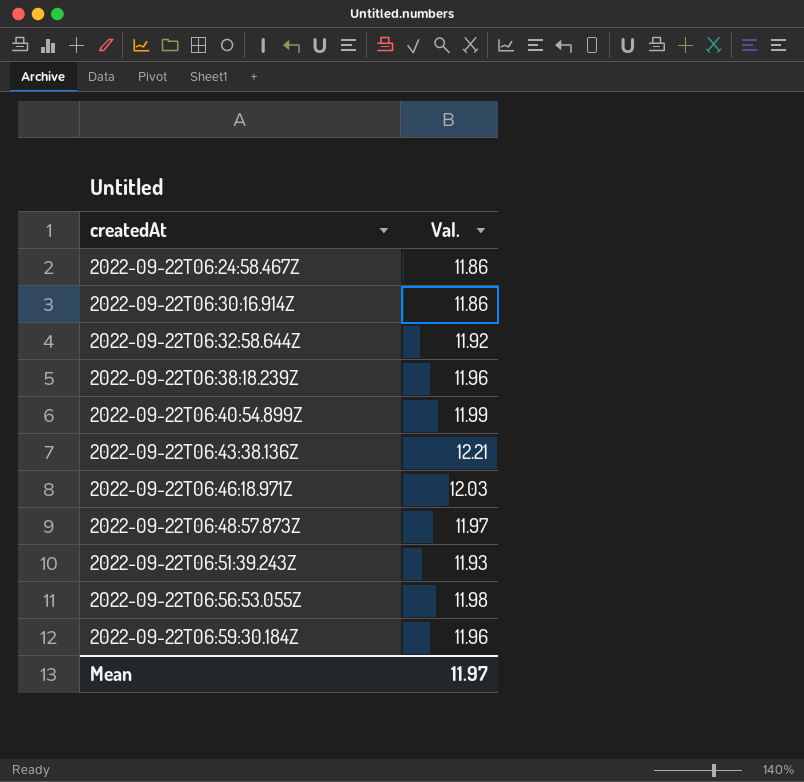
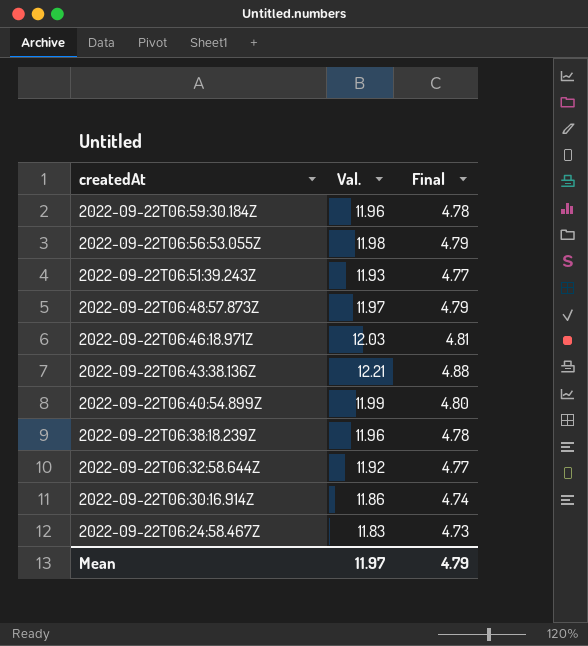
row order: createdAt ascending -> createdAt descending
column Final | formula: none -> [Val.] * 0.4
2022-09-22T06:24:58.467Z | Val.: 11.86 -> 11.83

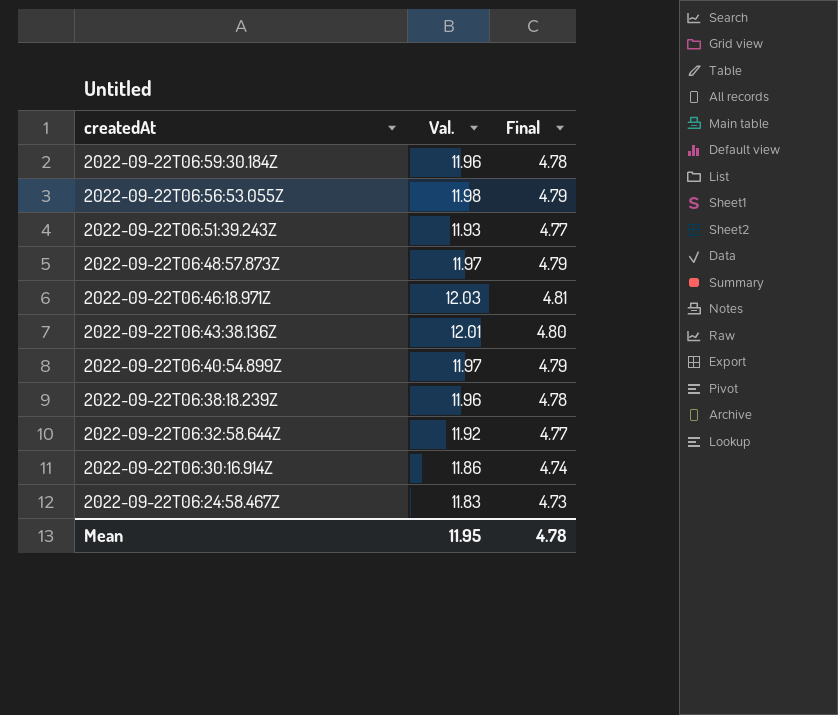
2022-09-22T06:43:38.136Z | Val.: 12.21 -> 12.01
2022-09-22T06:43:38.136Z | Final: 4.88 -> 4.80
2022-09-22T06:40:54.899Z | Val.: 11.99 -> 11.97
2022-09-22T06:40:54.899Z | Final: 4.80 -> 4.79
Mean | Val.: 11.97 -> 11.95
Mean | Final: 4.79 -> 4.78

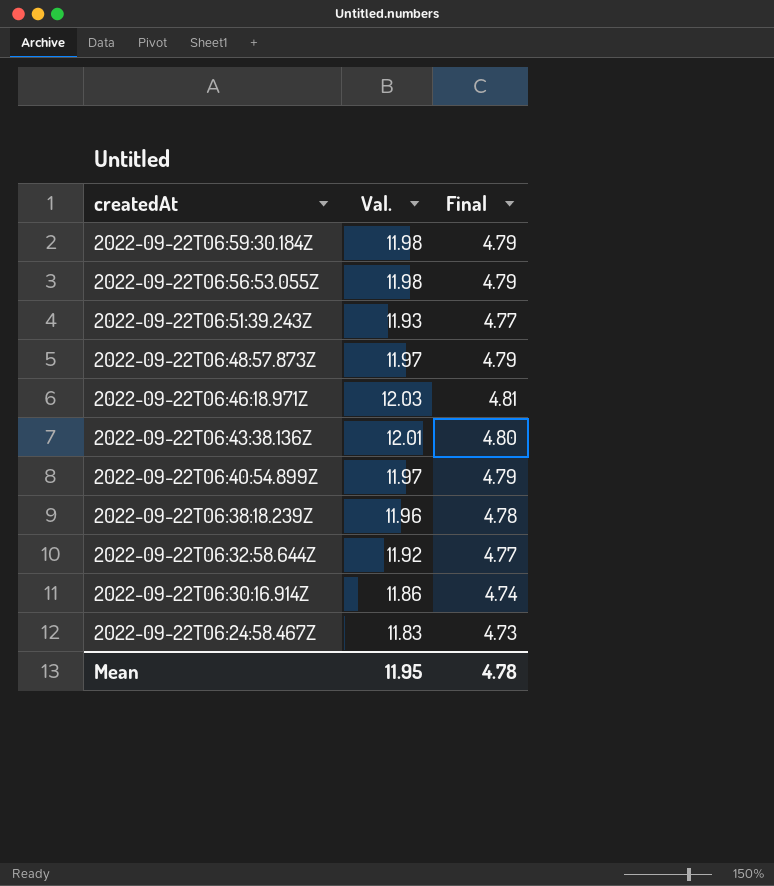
2022-09-22T06:59:30.184Z | Val.: 11.96 -> 11.98
2022-09-22T06:59:30.184Z | Final: 4.78 -> 4.79

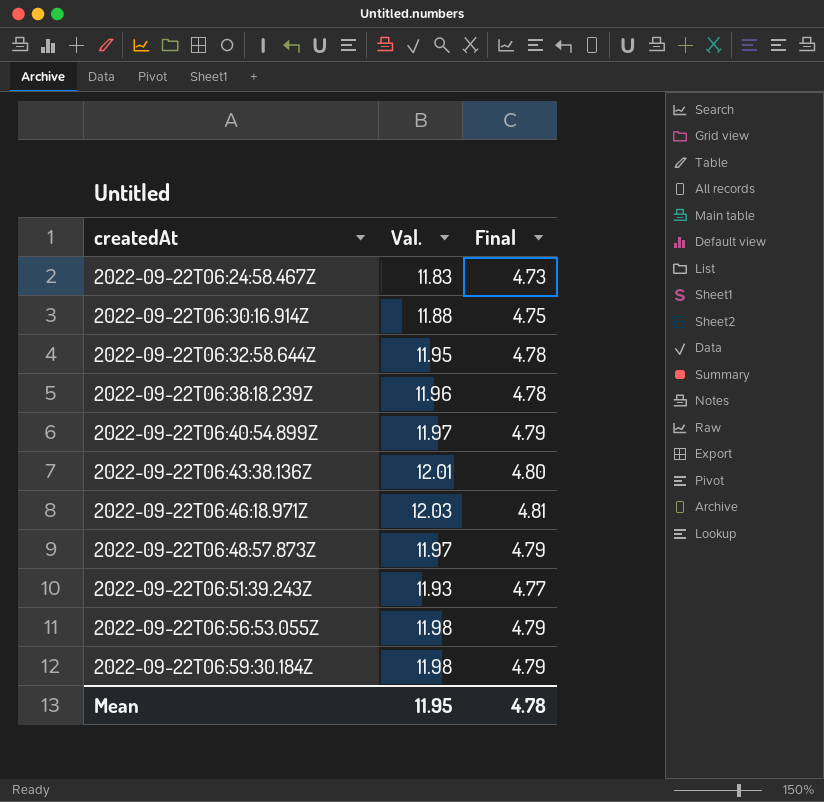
row order: createdAt descending -> createdAt ascending
2022-09-22T06:30:16.914Z | Val.: 11.86 -> 11.88
2022-09-22T06:30:16.914Z | Final: 4.74 -> 4.75
2022-09-22T06:32:58.644Z | Val.: 11.92 -> 11.95
2022-09-22T06:32:58.644Z | Final: 4.77 -> 4.78

